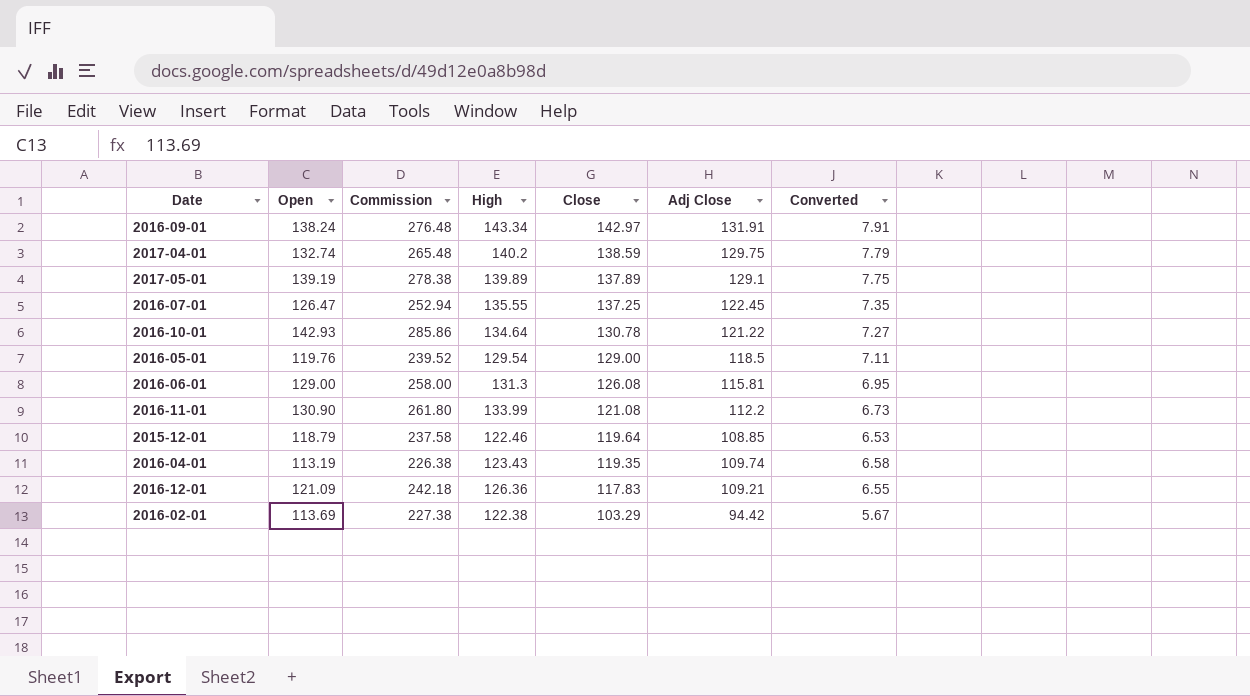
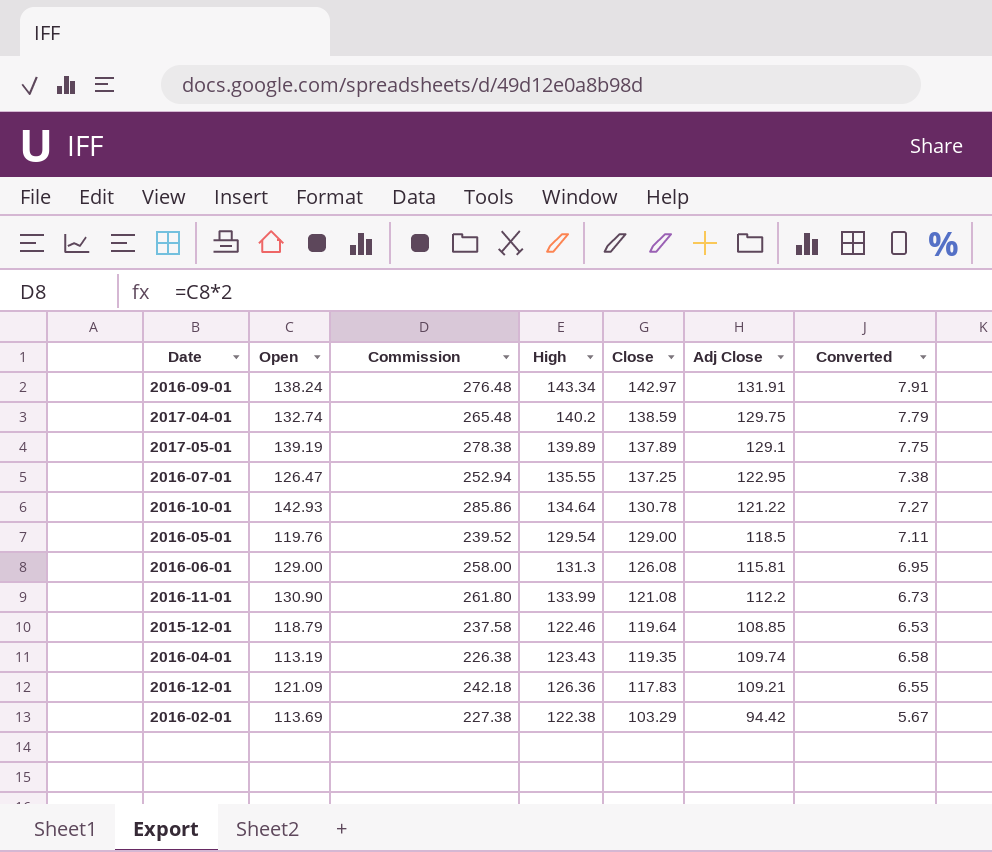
2016-07-01 | Adj Close: 122.45 -> 122.95
2016-07-01 | Converted: 7.35 -> 7.38

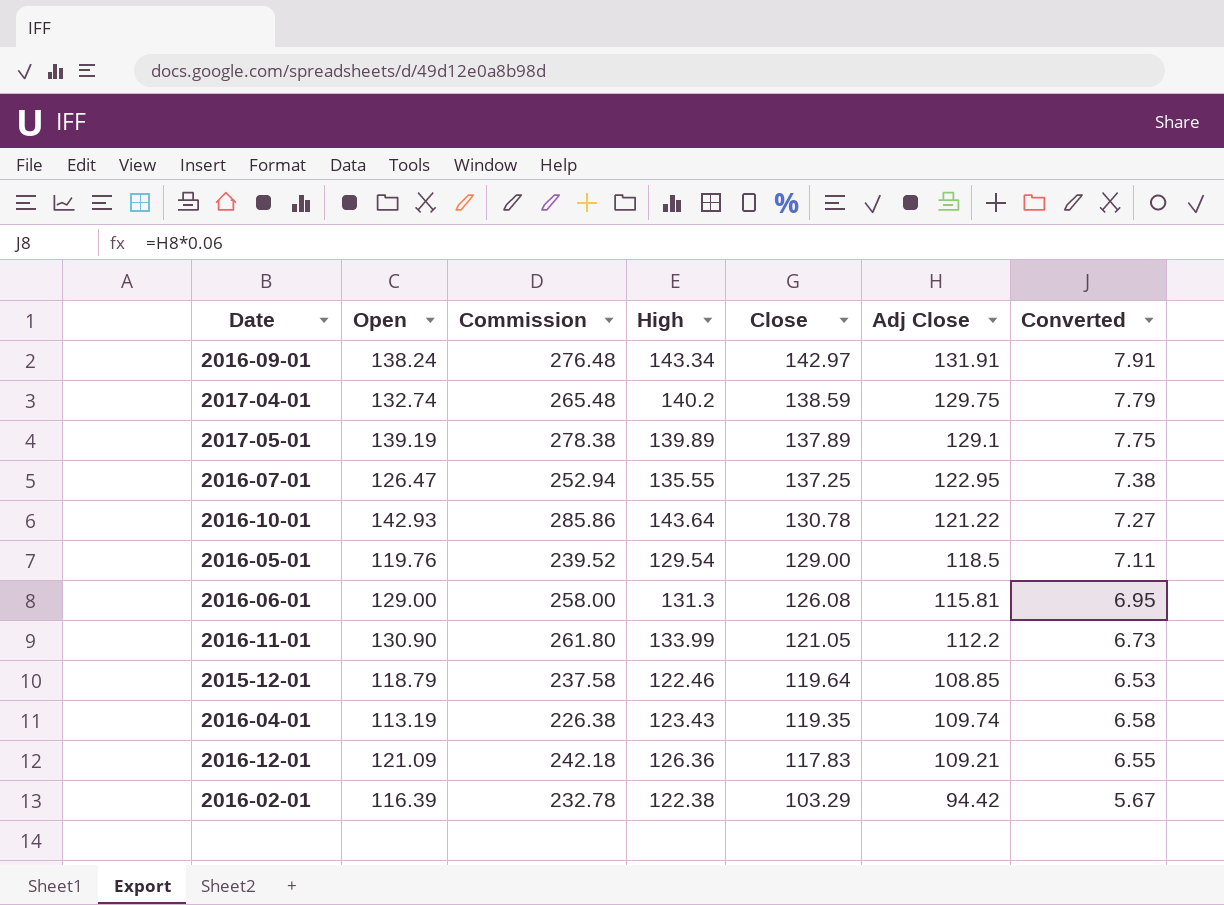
2016-10-01 | High: 134.64 -> 143.64
2016-11-01 | Close: 121.08 -> 121.05
2016-02-01 | Open: 113.69 -> 116.39
2016-02-01 | Commission: 227.38 -> 232.78

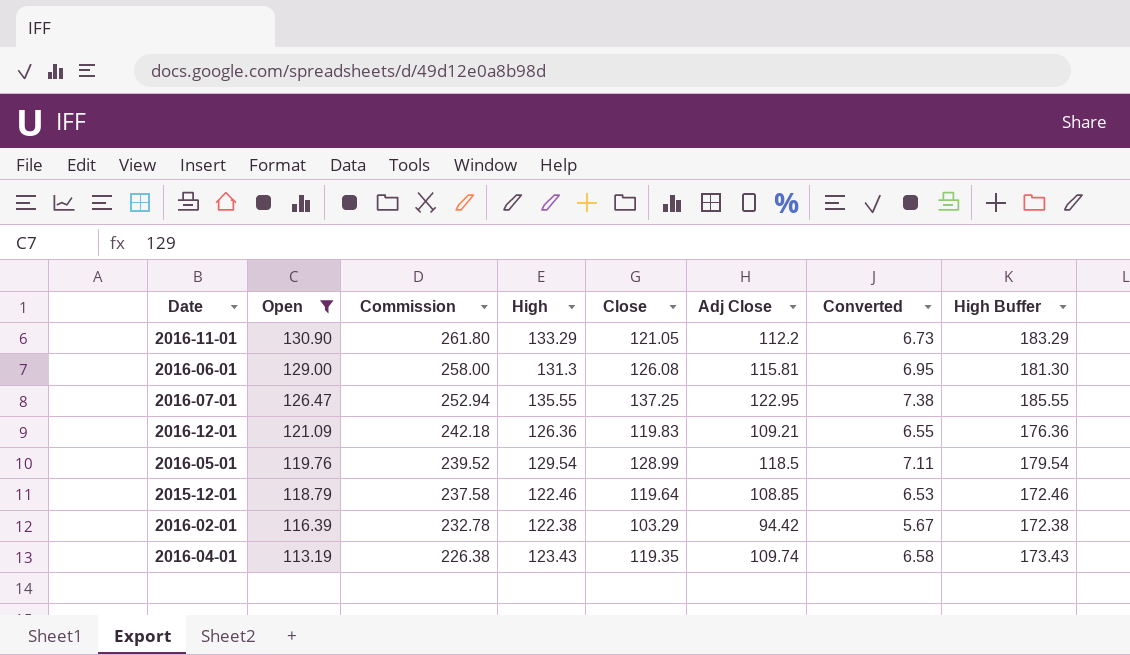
filter: none -> Open <= 130.90
row order: Close descending -> Open descending
column High Buffer | formula: none -> [High] + 50
2016-11-01 | High: 133.99 -> 133.29
2016-12-01 | Close: 117.83 -> 119.83
2016-05-01 | Close: 129.00 -> 128.99

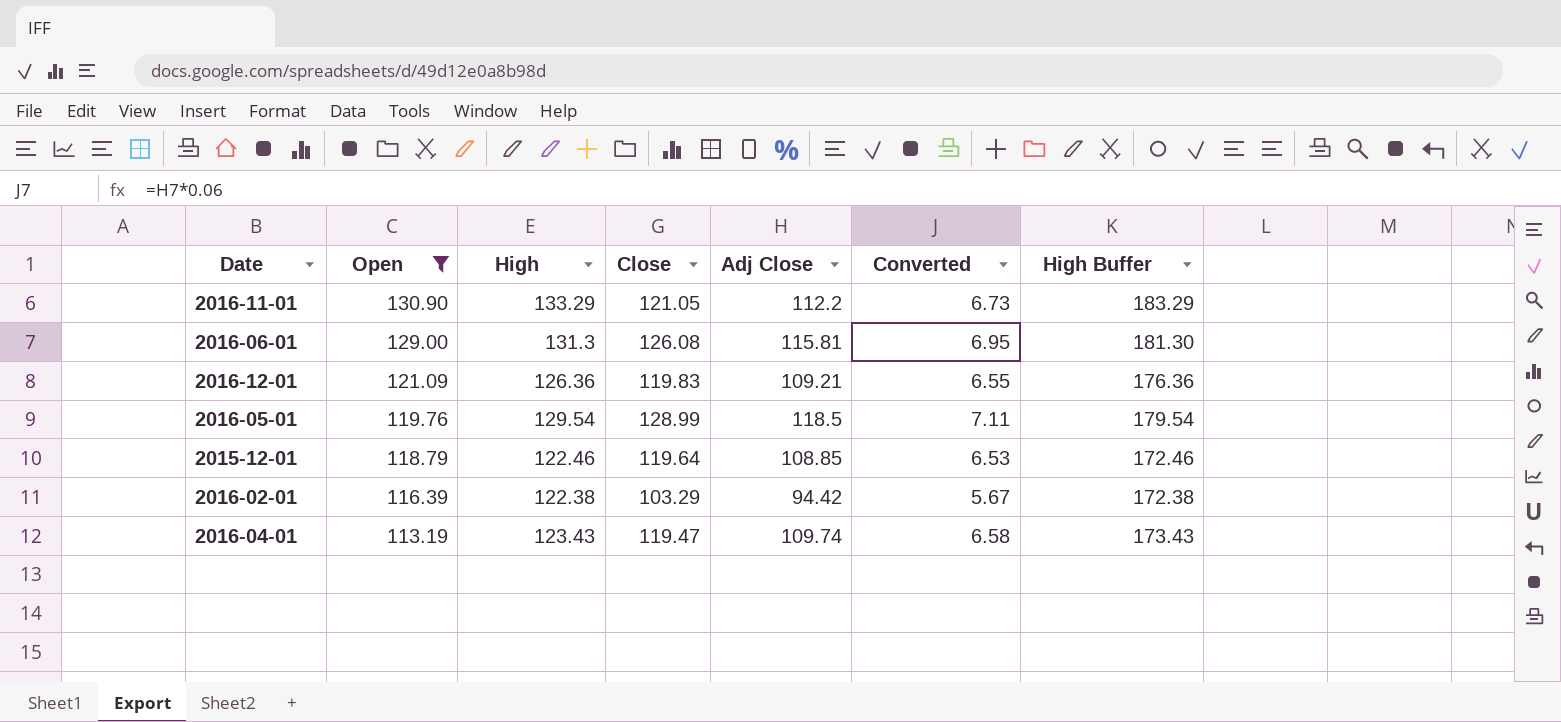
column Commission | formula: [Open] * 2 -> none
row 2016-07-01: 126.47 | 252.94 | 135.55 | 137.25 | 122.95 | 7.38 | 185.55 -> none
2016-04-01 | Close: 119.35 -> 119.47

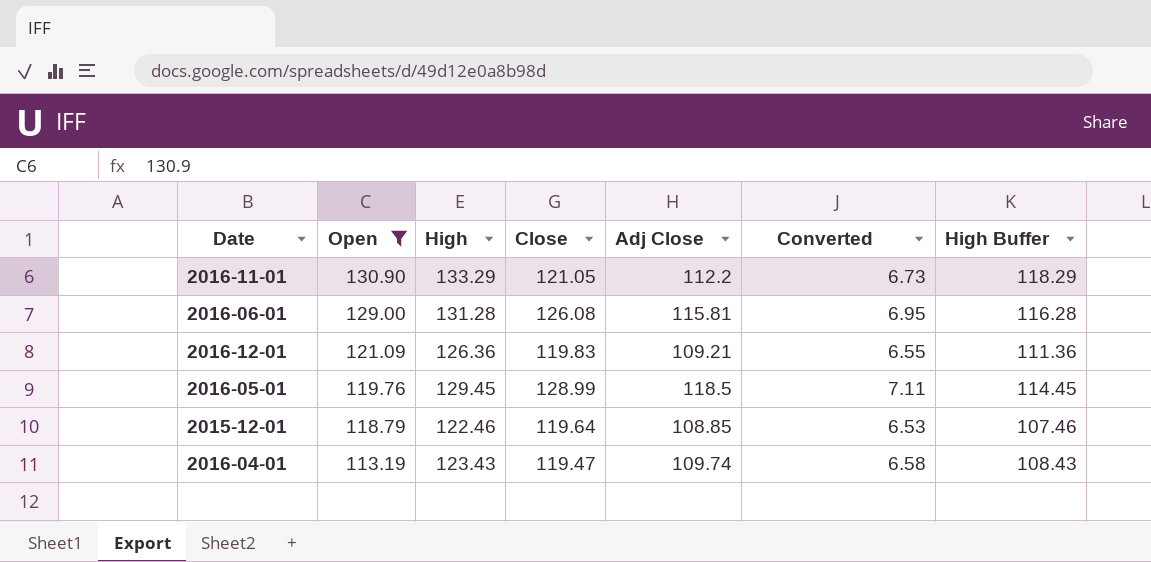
column High Buffer | formula: [High] + 50 -> [High] - 15
row 2016-02-01: 116.39 | 122.38 | 103.29 | 94.42 | 5.67 | 172.38 -> none
2016-06-01 | High: 131.3 -> 131.28
2016-05-01 | High: 129.54 -> 129.45

